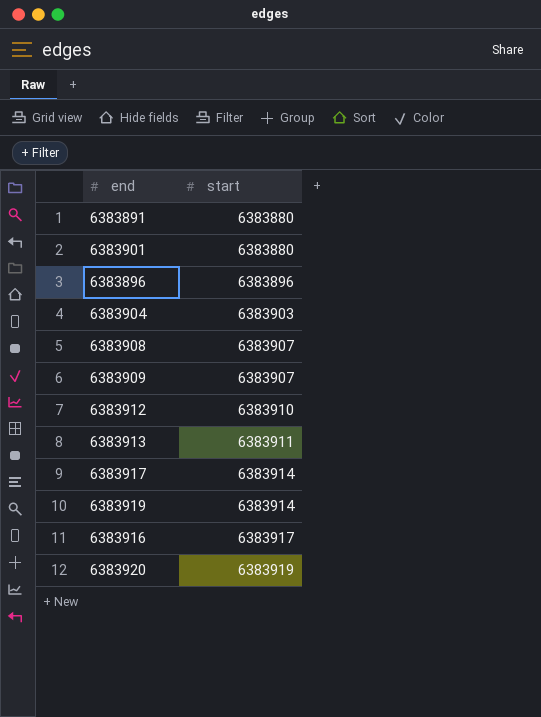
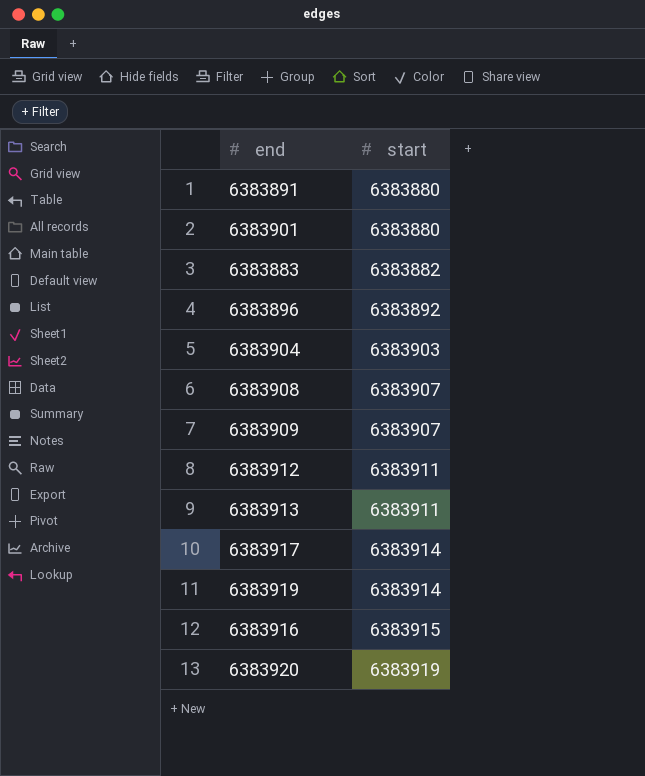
row 6383883: none -> 6383882
6383896 | start: 6383896 -> 6383892
6383912 | start: 6383910 -> 6383911
6383916 | start: 6383917 -> 6383915

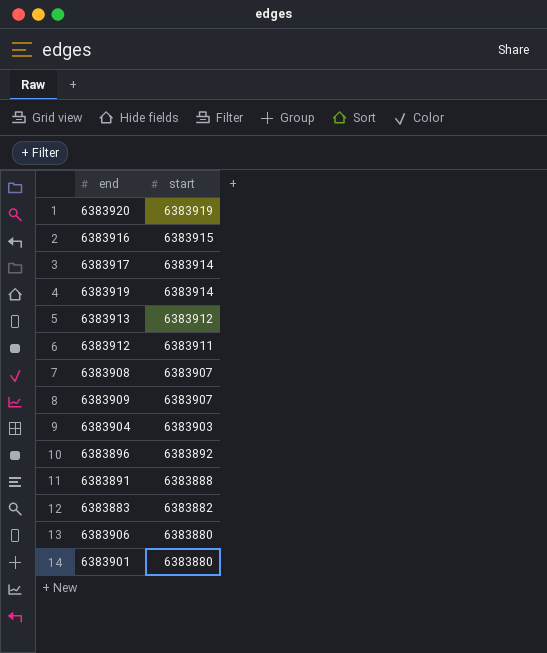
row order: start ascending -> start descending
6383913 | start: 6383911 -> 6383912
6383891 | start: 6383880 -> 6383888
row 6383906: none -> 6383880

